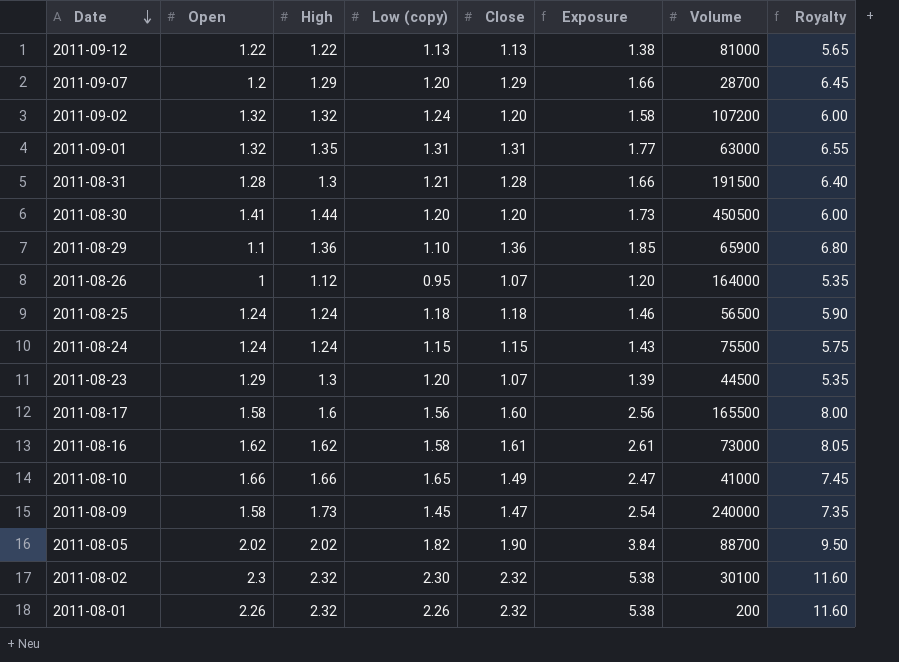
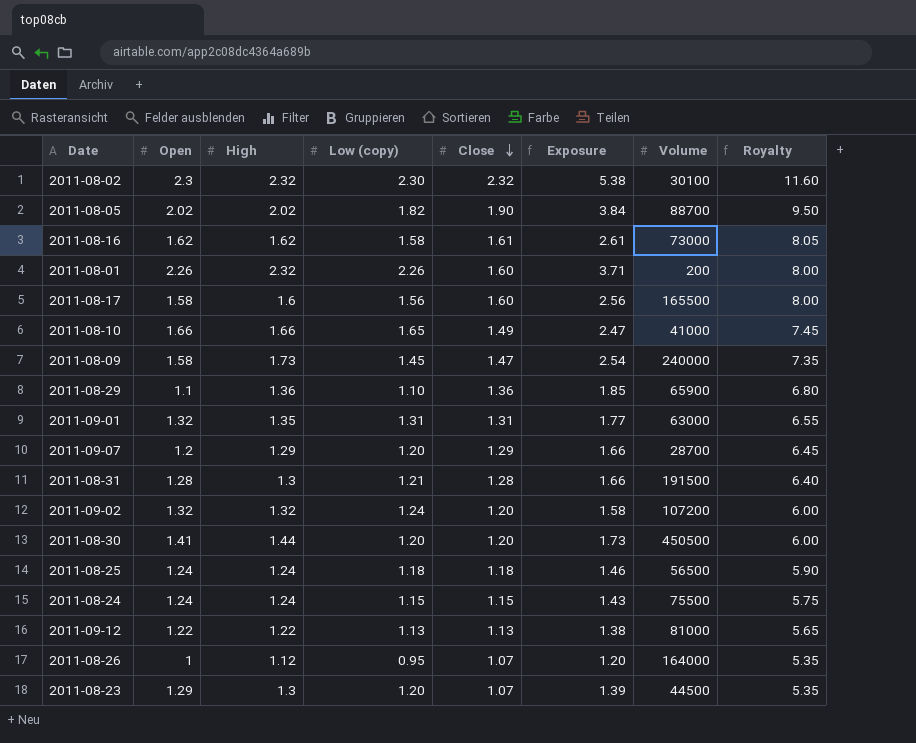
row order: Date descending -> Close descending
2011-08-01 | Close: 2.32 -> 1.60
2011-08-01 | Exposure: 5.38 -> 3.71
2011-08-01 | Royalty: 11.60 -> 8.00

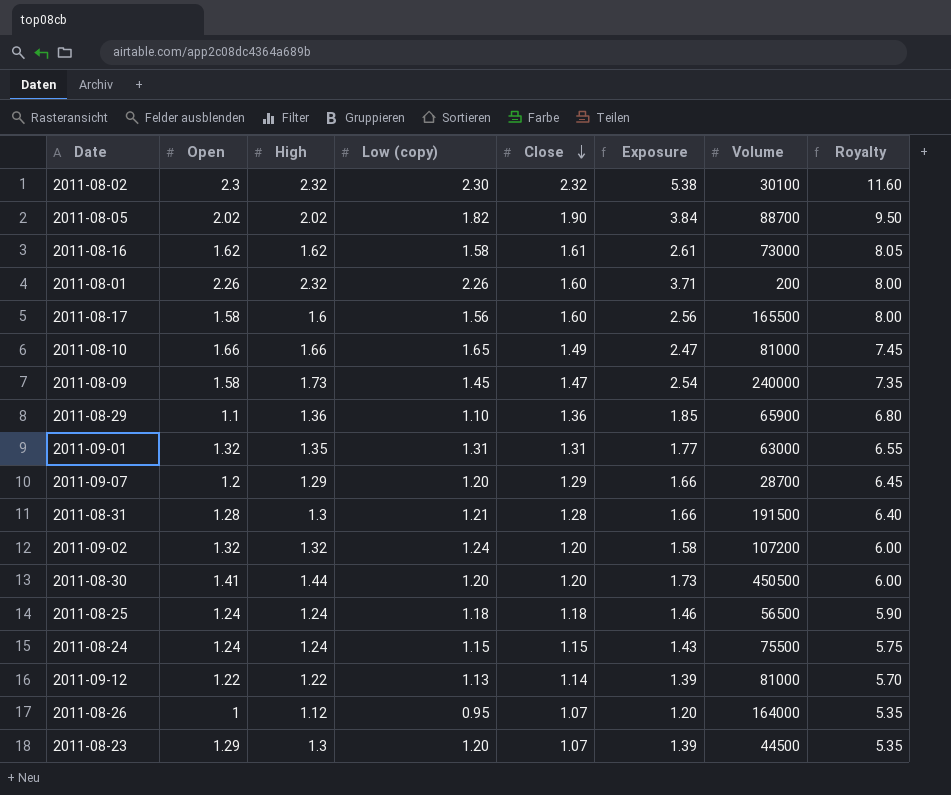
2011-08-10 | Volume: 41000 -> 81000
2011-09-12 | Close: 1.13 -> 1.14
2011-09-12 | Exposure: 1.38 -> 1.39
2011-09-12 | Royalty: 5.65 -> 5.70

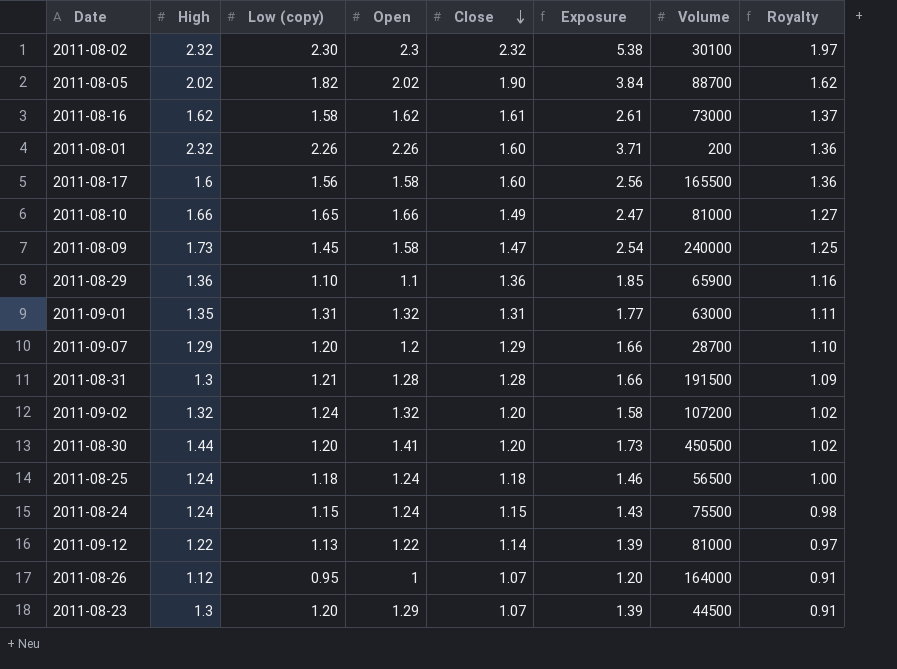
column Open | position: 2 -> 4
column Royalty | formula: [Close] * 5 -> [Close] * 0.85

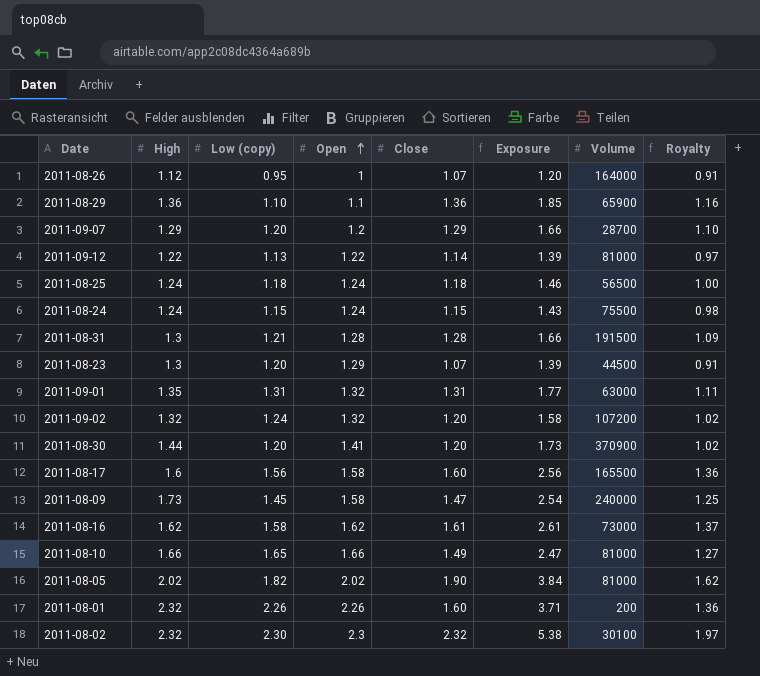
row order: Close descending -> Open ascending
2011-08-30 | Volume: 450500 -> 370900
2011-08-05 | Volume: 88700 -> 81000

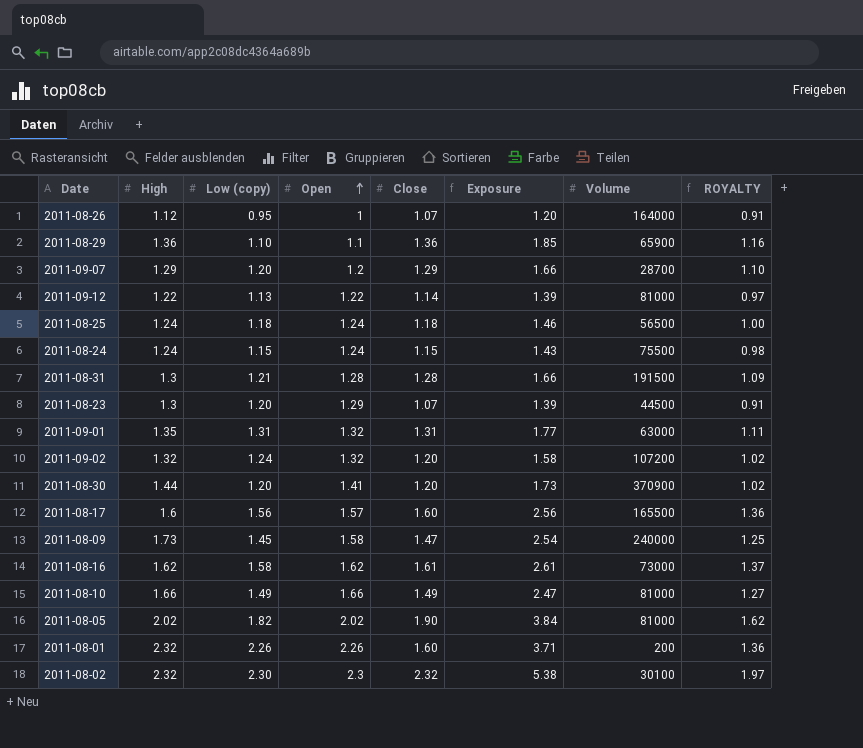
column name: Royalty -> ROYALTY
2011-08-17 | Open: 1.58 -> 1.57
2011-08-10 | Low (copy): 1.65 -> 1.49

